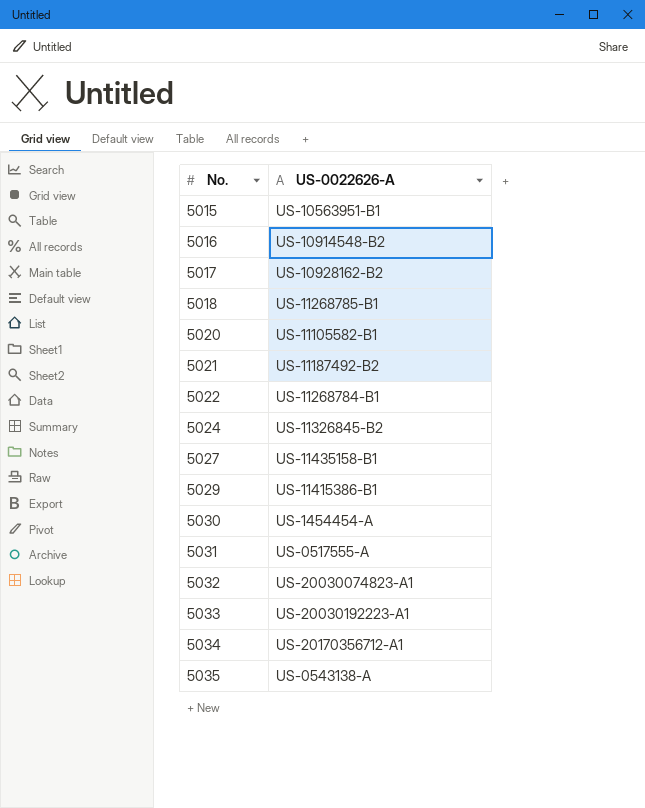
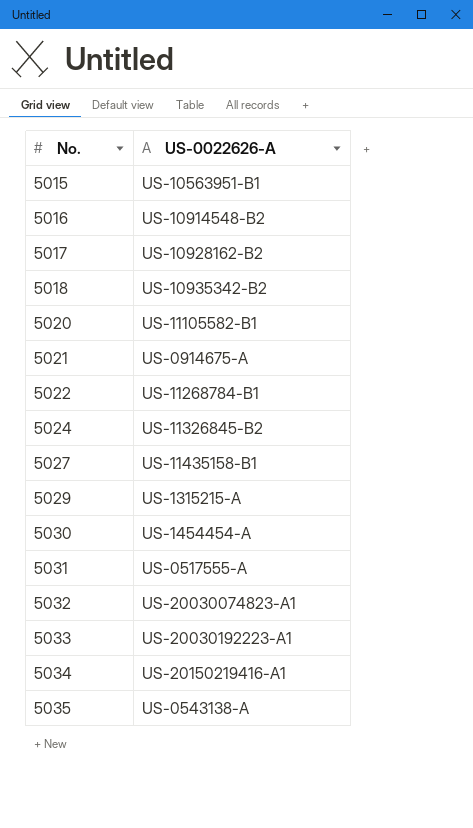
5018 | US-0022626-A: US-11268785-B1 -> US-10935342-B2
5021 | US-0022626-A: US-11187492-B2 -> US-0914675-A
5029 | US-0022626-A: US-11415386-B1 -> US-1315215-A
5034 | US-0022626-A: US-20170356712-A1 -> US-20150219416-A1

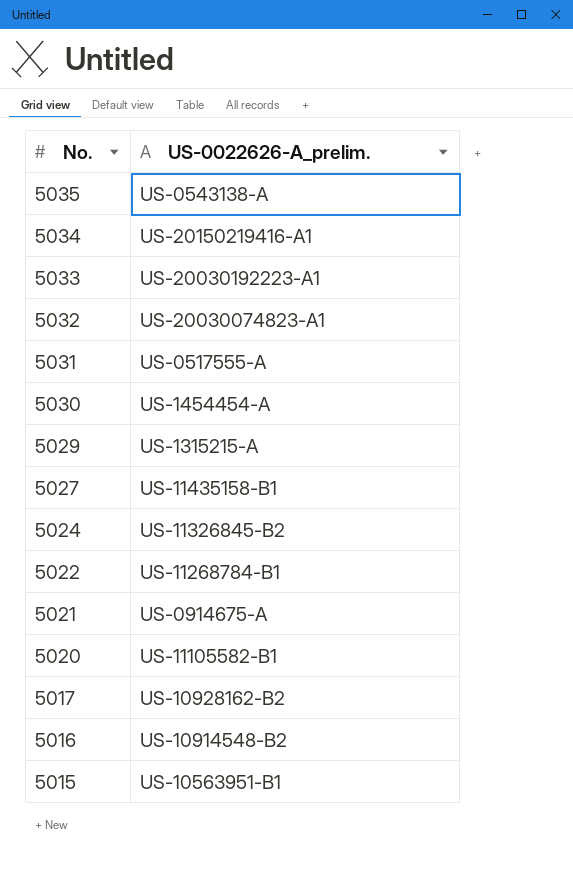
row order: No. ascending -> No. descending
column name: US-0022626-A -> US-0022626-A_prelim.
row 5018: US-10935342-B2 -> none

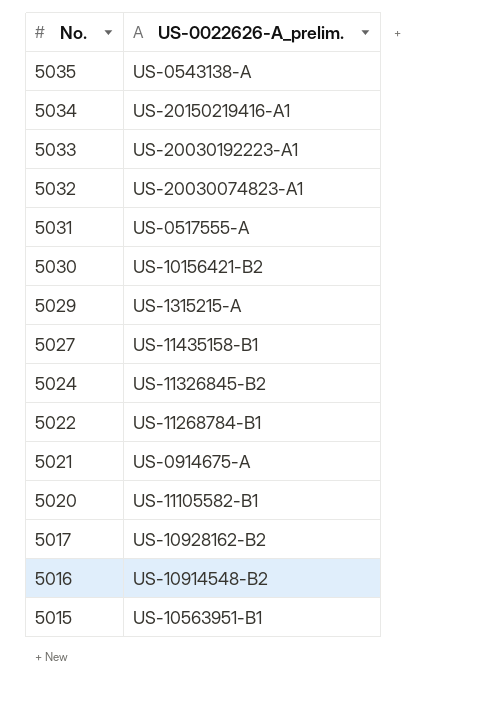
5030 | US-0022626-A_prelim.: US-1454454-A -> US-10156421-B2

